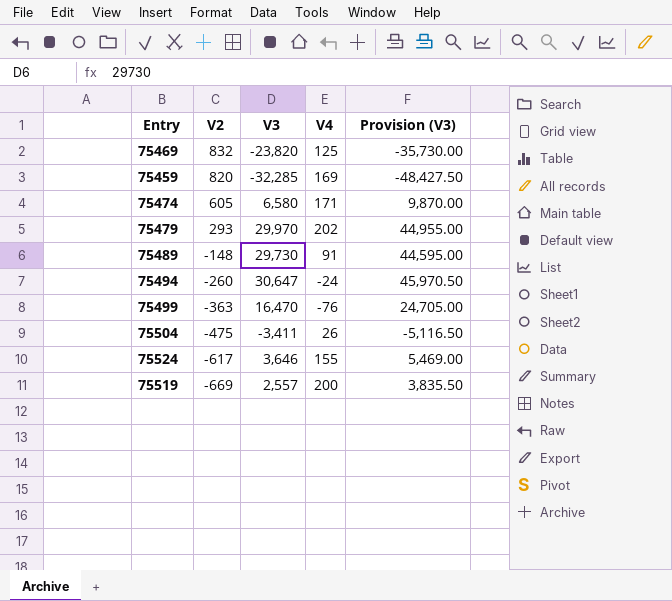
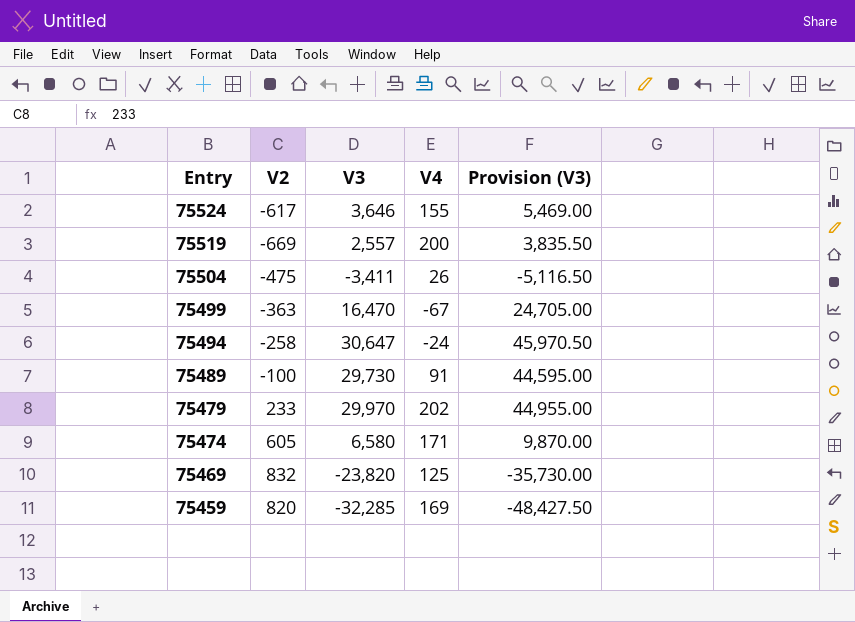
row order: V2 descending -> Entry descending
75499 | V4: -76 -> -67
75494 | V2: -260 -> -258
75489 | V2: -148 -> -100
75479 | V2: 293 -> 233

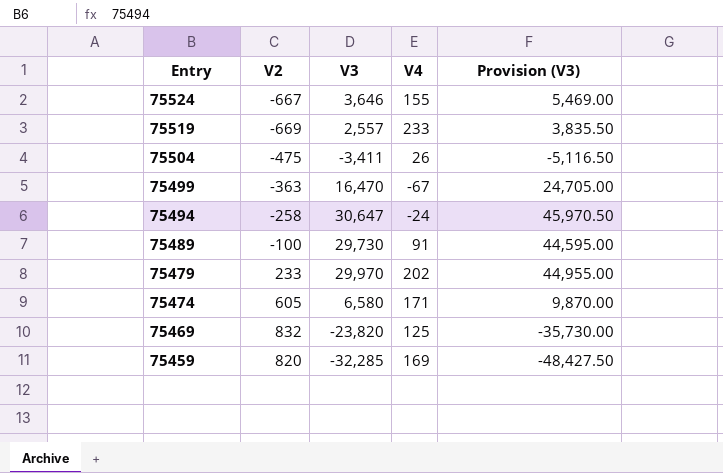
75524 | V2: -617 -> -667
75519 | V4: 200 -> 233

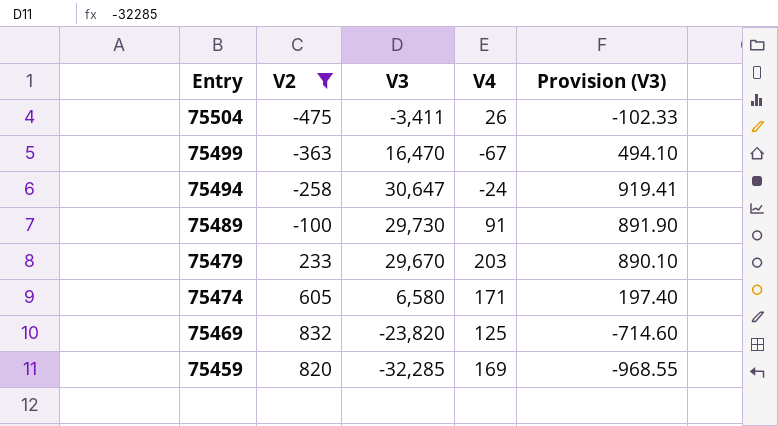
filter: none -> V2 >= -475
column Provision (V3) | formula: [V3] * 1.5 -> [V3] * 0.03
75479 | V3: 29,970 -> 29,670
75479 | V4: 202 -> 203

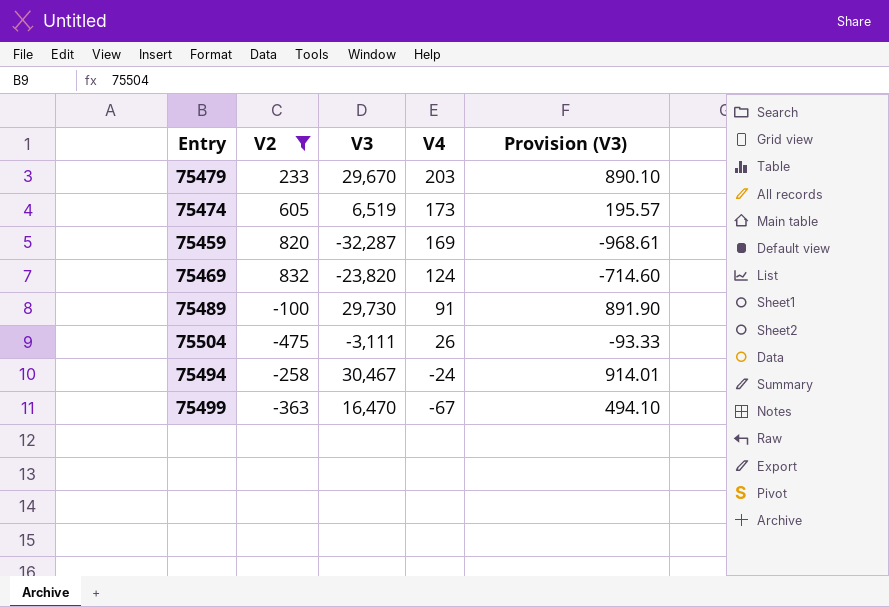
row order: Entry descending -> V4 descending
75474 | V3: 6,580 -> 6,519
75474 | V4: 171 -> 173
75474 | Provision (V3): 197.40 -> 195.57
75459 | V3: -32,285 -> -32,287
75459 | Provision (V3): -968.55 -> -968.61
75469 | V4: 125 -> 124
75504 | V3: -3,411 -> -3,111
75504 | Provision (V3): -102.33 -> -93.33
75494 | V3: 30,647 -> 30,467
75494 | Provision (V3): 919.41 -> 914.01

